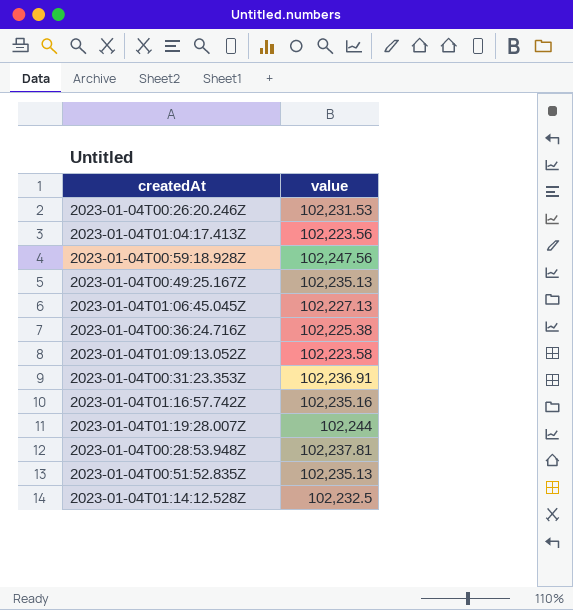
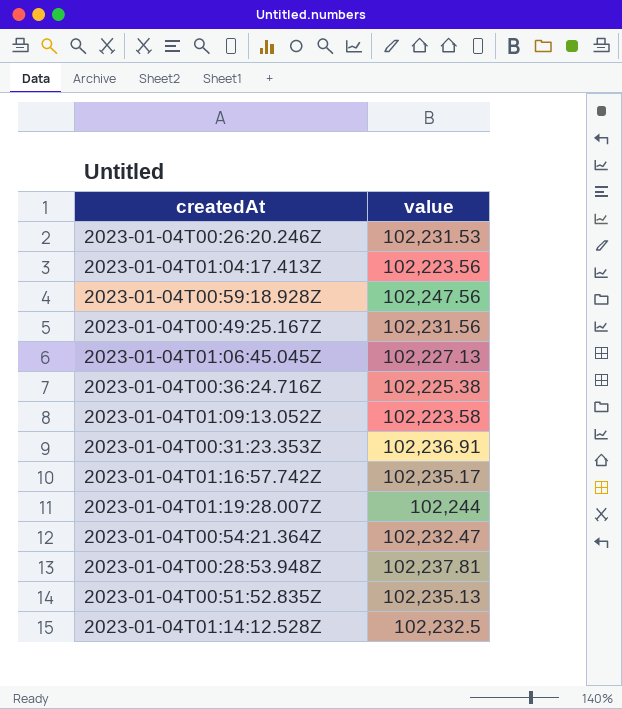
2023-01-04T00:49:25.167Z | value: 102,235.13 -> 102,231.56
2023-01-04T01:16:57.742Z | value: 102,235.16 -> 102,235.17
row 2023-01-04T00:54:21.364Z: none -> 102,232.47

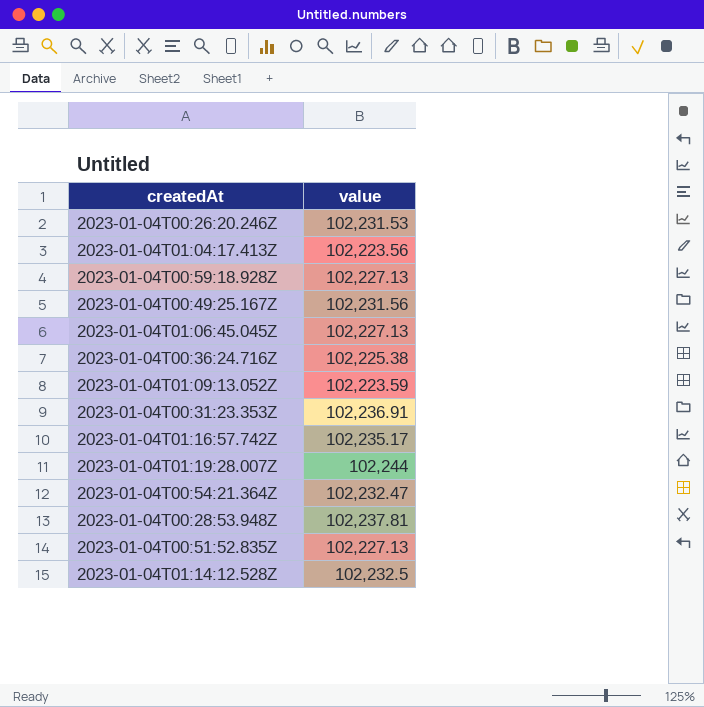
2023-01-04T00:59:18.928Z | value: 102,247.56 -> 102,227.13
2023-01-04T01:09:13.052Z | value: 102,223.58 -> 102,223.59
2023-01-04T00:51:52.835Z | value: 102,235.13 -> 102,227.13

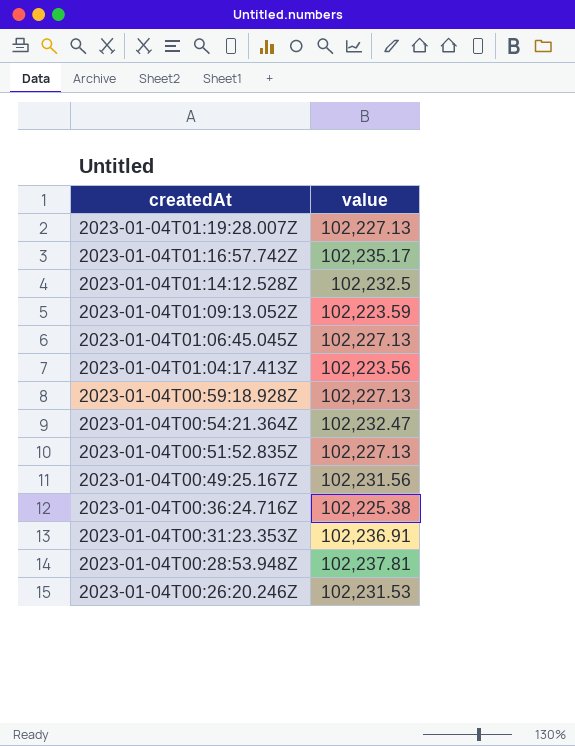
row order: none -> createdAt descending
2023-01-04T01:19:28.007Z | value: 102,244 -> 102,227.13

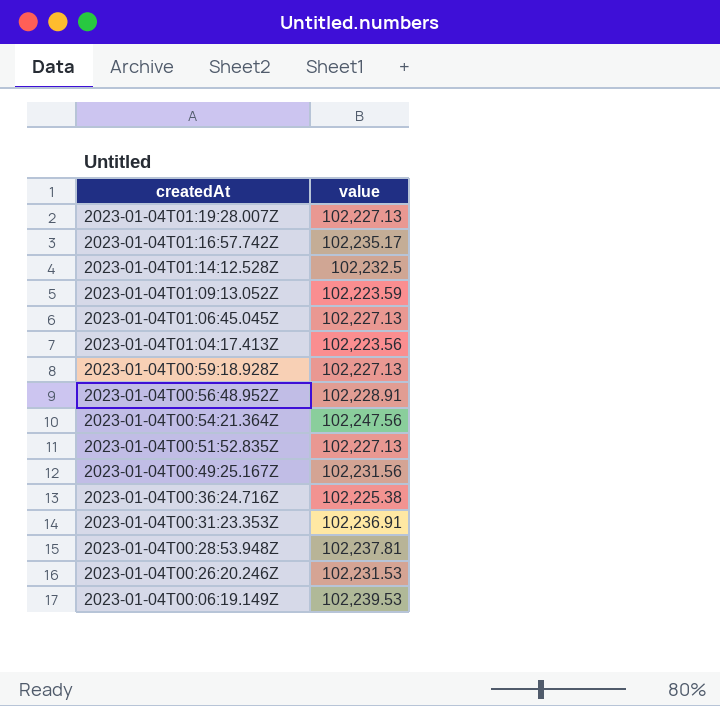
row 2023-01-04T00:56:48.952Z: none -> 102,228.91
2023-01-04T00:54:21.364Z | value: 102,232.47 -> 102,247.56
row 2023-01-04T00:06:19.149Z: none -> 102,239.53

